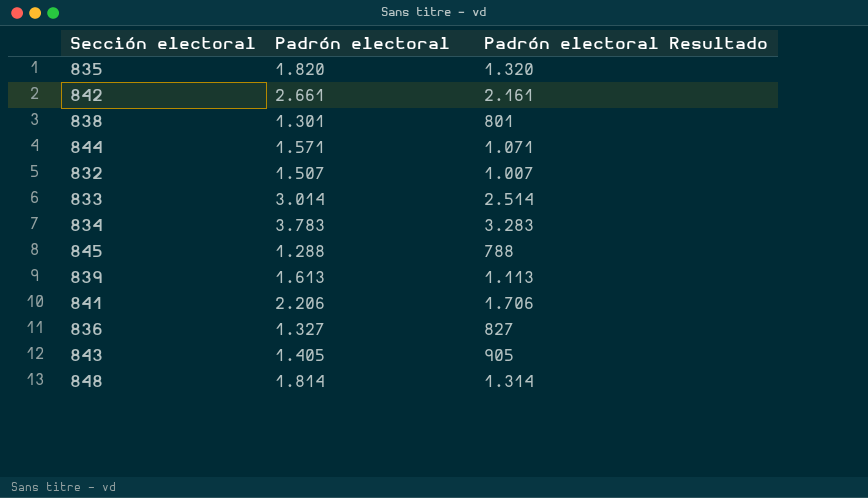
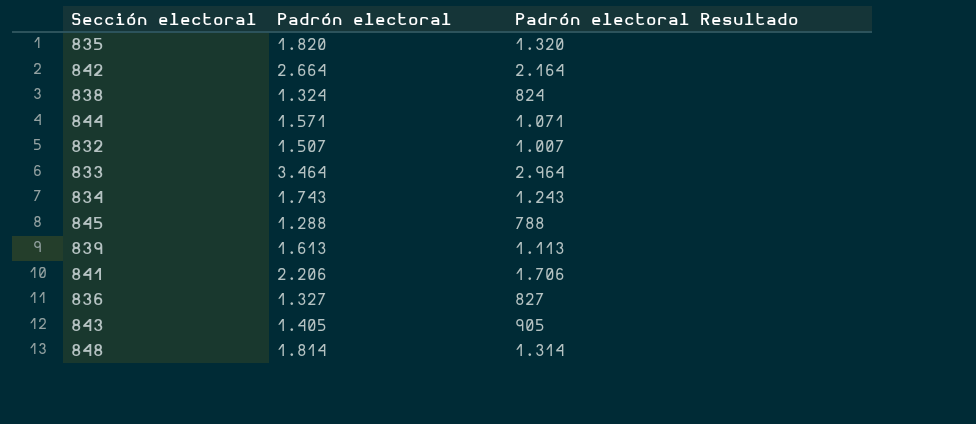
842 | Padrón electoral: 2.661 -> 2.664
842 | Padrón electoral Resultado: 2.161 -> 2.164
838 | Padrón electoral: 1.301 -> 1.324
838 | Padrón electoral Resultado: 801 -> 824
833 | Padrón electoral: 3.014 -> 3.464
833 | Padrón electoral Resultado: 2.514 -> 2.964
834 | Padrón electoral: 3.783 -> 1.743
834 | Padrón electoral Resultado: 3.283 -> 1.243

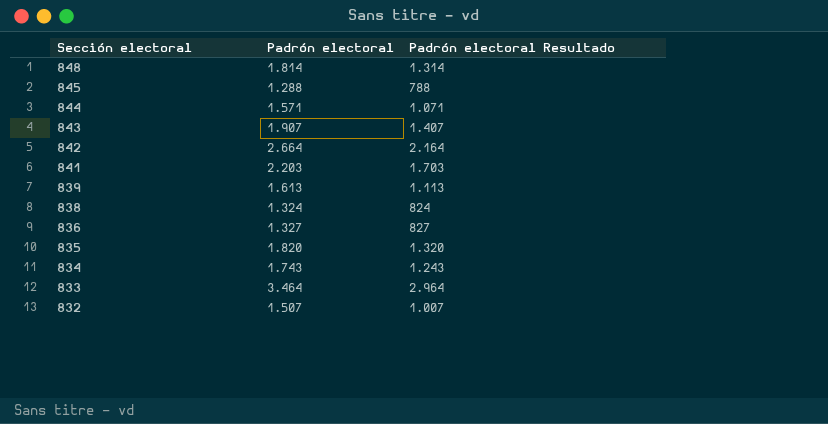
row order: none -> Sección electoral descending
843 | Padrón electoral: 1.405 -> 1.907
843 | Padrón electoral Resultado: 905 -> 1.407
841 | Padrón electoral: 2.206 -> 2.203
841 | Padrón electoral Resultado: 1.706 -> 1.703

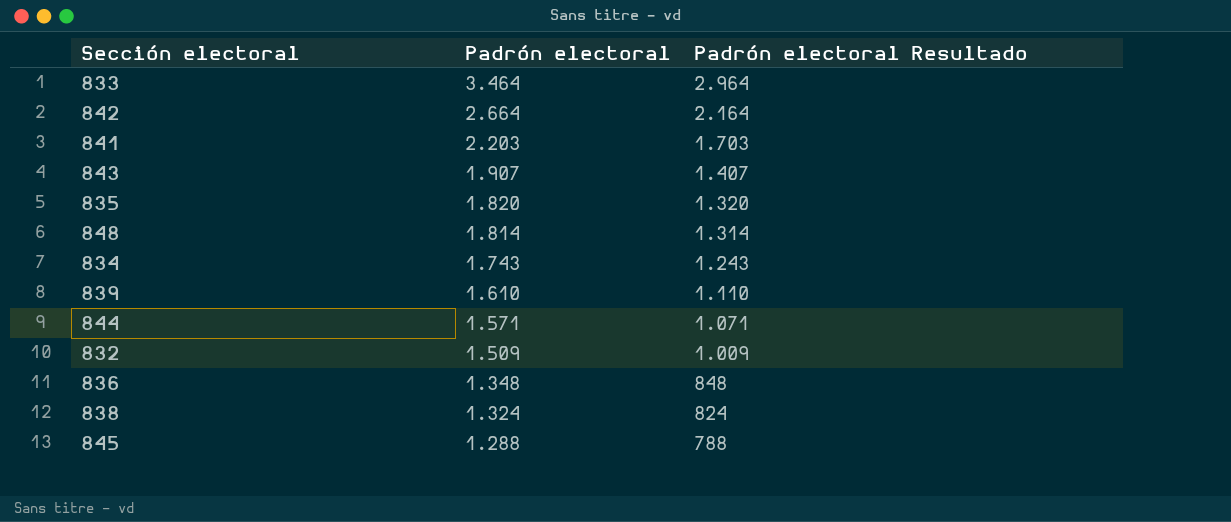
row order: Sección electoral descending -> Padrón electoral descending
839 | Padrón electoral: 1.613 -> 1.610
839 | Padrón electoral Resultado: 1.113 -> 1.110
832 | Padrón electoral: 1.507 -> 1.509
832 | Padrón electoral Resultado: 1.007 -> 1.009
836 | Padrón electoral: 1.327 -> 1.348
836 | Padrón electoral Resultado: 827 -> 848

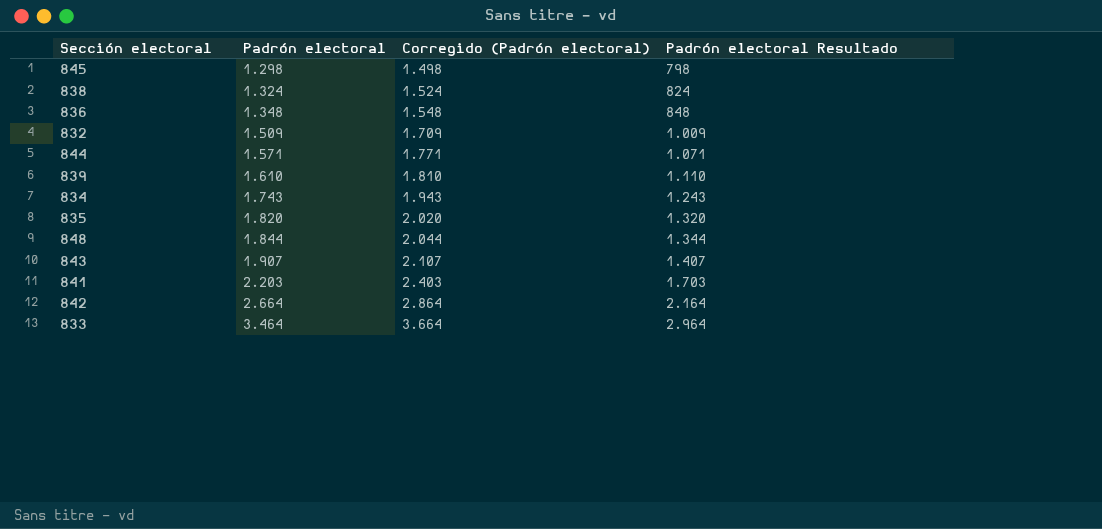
row order: Padrón electoral descending -> Padrón electoral ascending
column Corregido (Padrón electoral) | formula: none -> [Padrón electoral] + 200
845 | Padrón electoral: 1.288 -> 1.298
845 | Padrón electoral Resultado: 788 -> 798
848 | Padrón electoral: 1.814 -> 1.844
848 | Padrón electoral Resultado: 1.314 -> 1.344

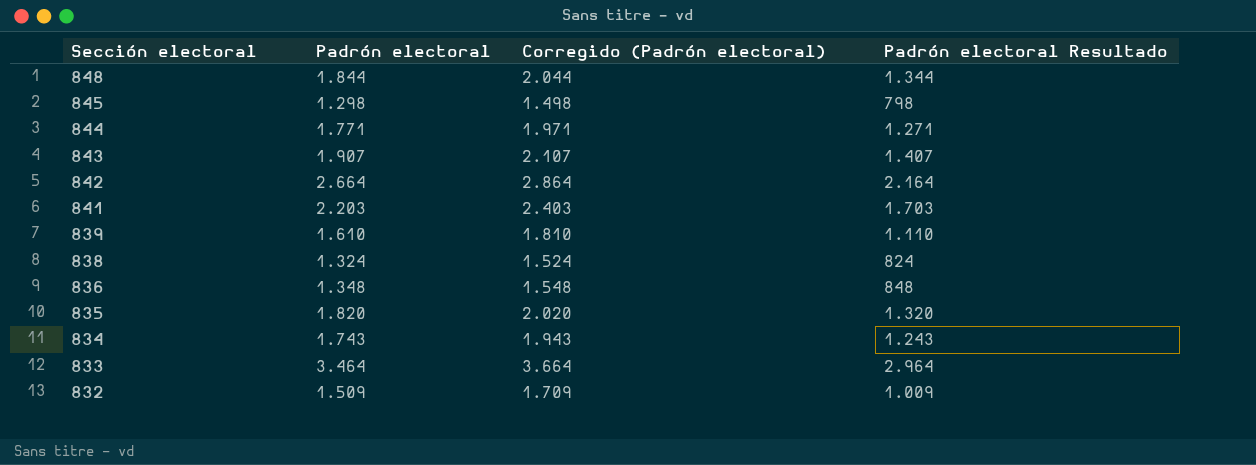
row order: Padrón electoral ascending -> Sección electoral descending
844 | Padrón electoral: 1.571 -> 1.771
844 | Corregido (Padrón electoral): 1.771 -> 1.971
844 | Padrón electoral Resultado: 1.071 -> 1.271

